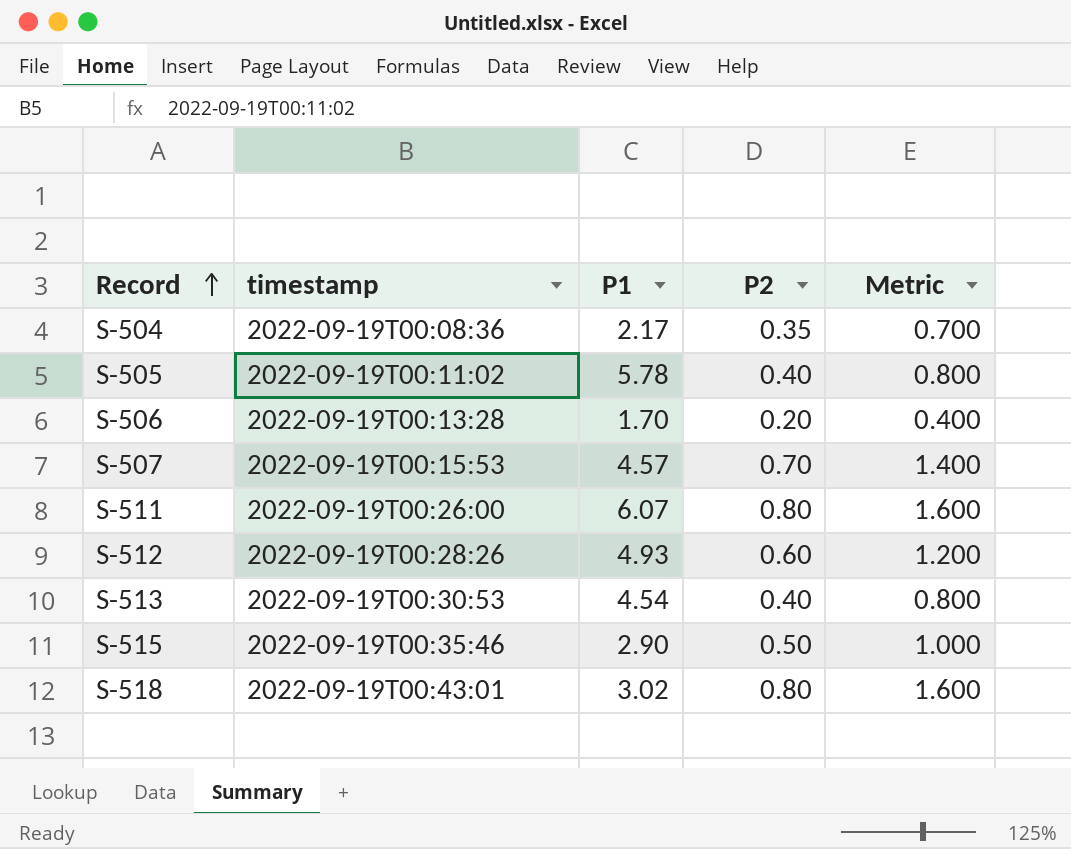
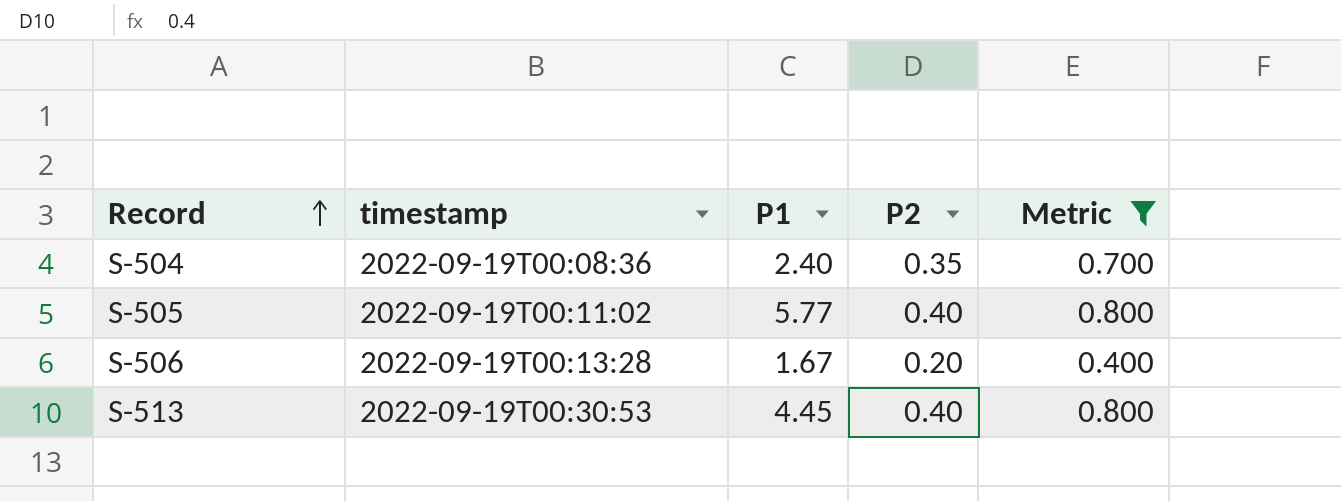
filter: none -> Metric <= 0.800
S-504 | P1: 2.17 -> 2.40
S-505 | P1: 5.78 -> 5.77
S-506 | P1: 1.70 -> 1.67
S-513 | P1: 4.54 -> 4.45

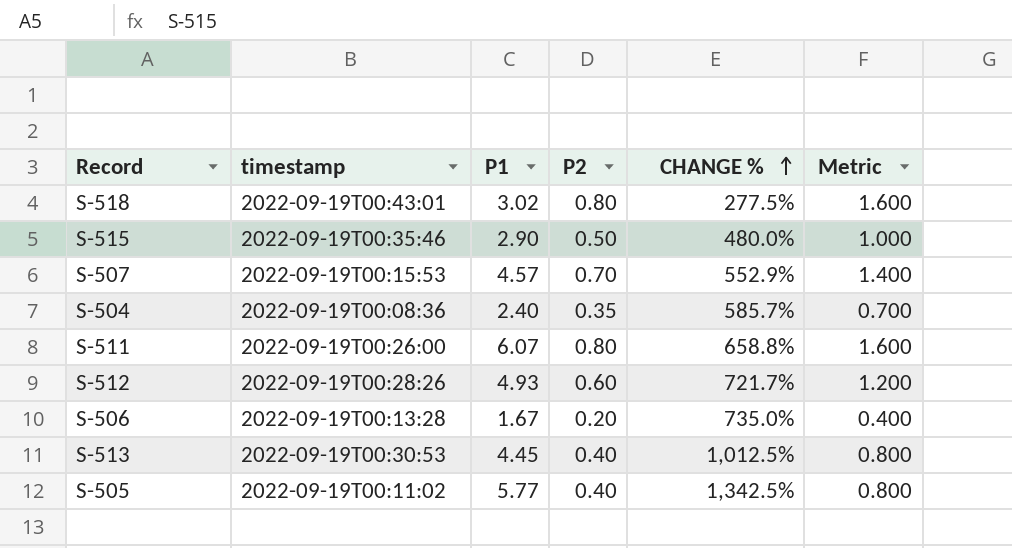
filter: Metric <= 0.800 -> none
row order: Record ascending -> CHANGE % ascending
column CHANGE % | formula: none -> ([P1] - [P2]) / [P2]

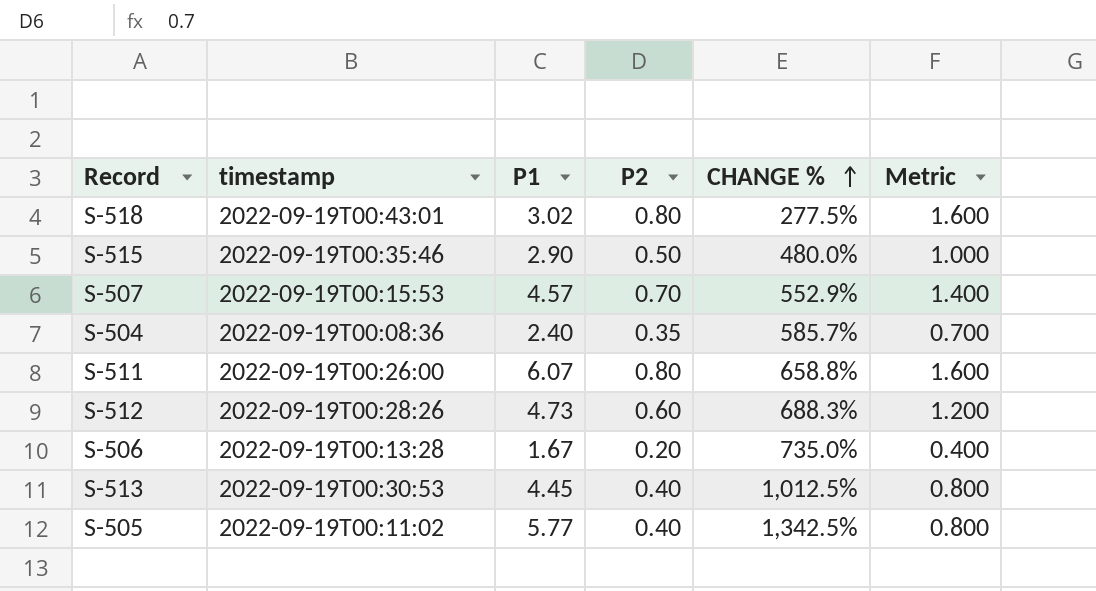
S-512 | P1: 4.93 -> 4.73
S-512 | CHANGE %: 721.7% -> 688.3%

